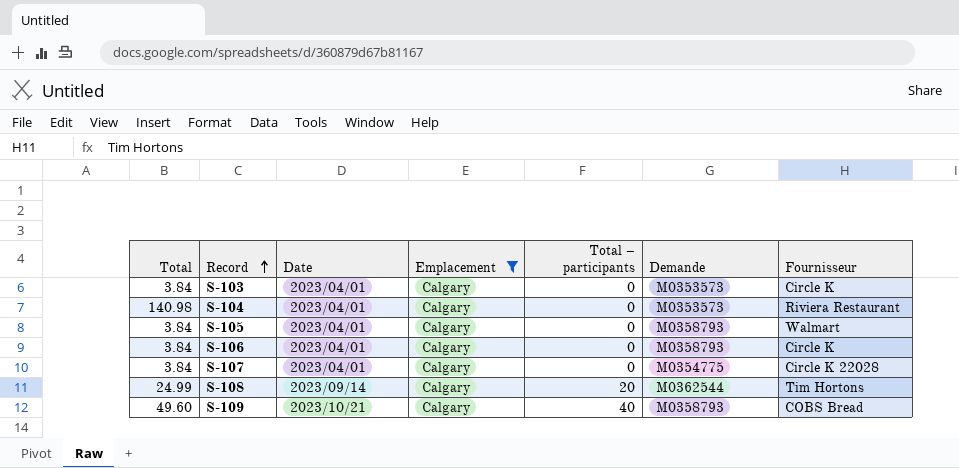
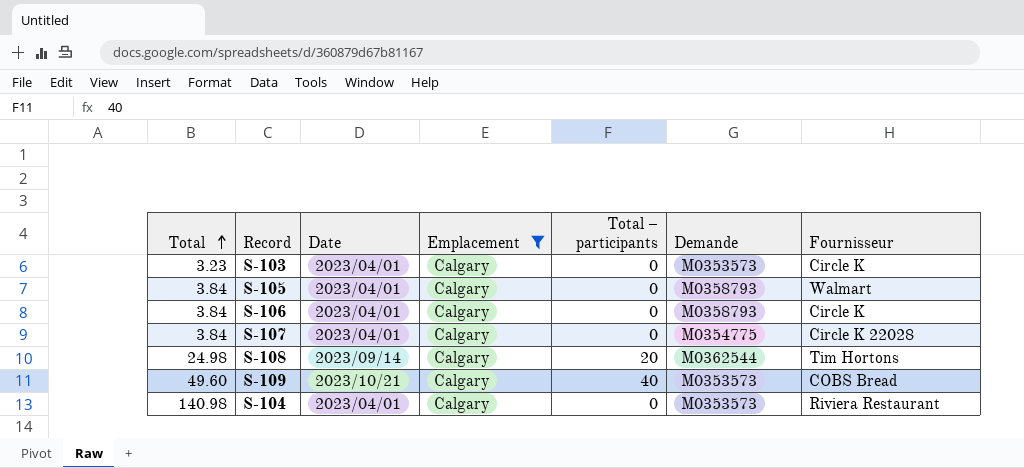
row order: Record ascending -> Total ascending
S-103 | Total: 3.84 -> 3.23
S-108 | Total: 24.99 -> 24.98
S-109 | Demande: M0358793 -> M0353573

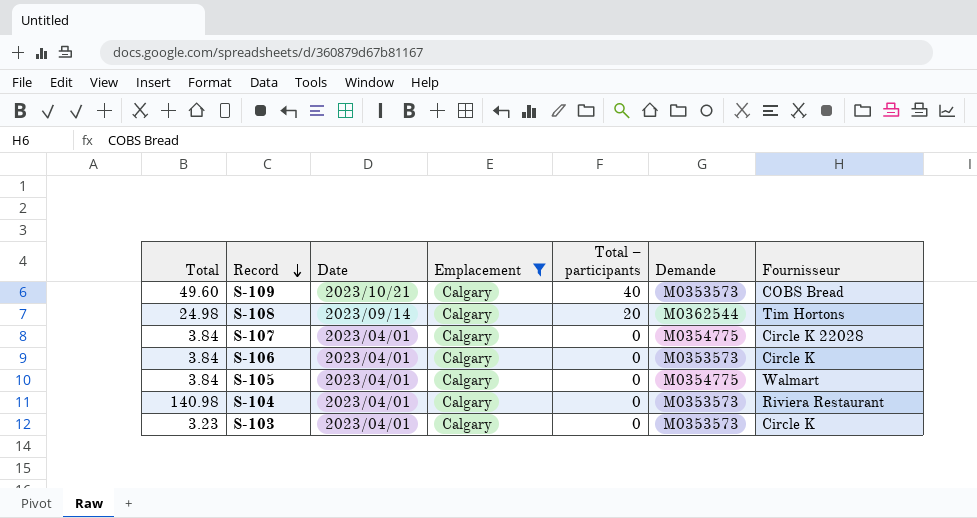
row order: Total ascending -> Record descending
S-106 | Demande: M0358793 -> M0353573
S-105 | Demande: M0358793 -> M0354775

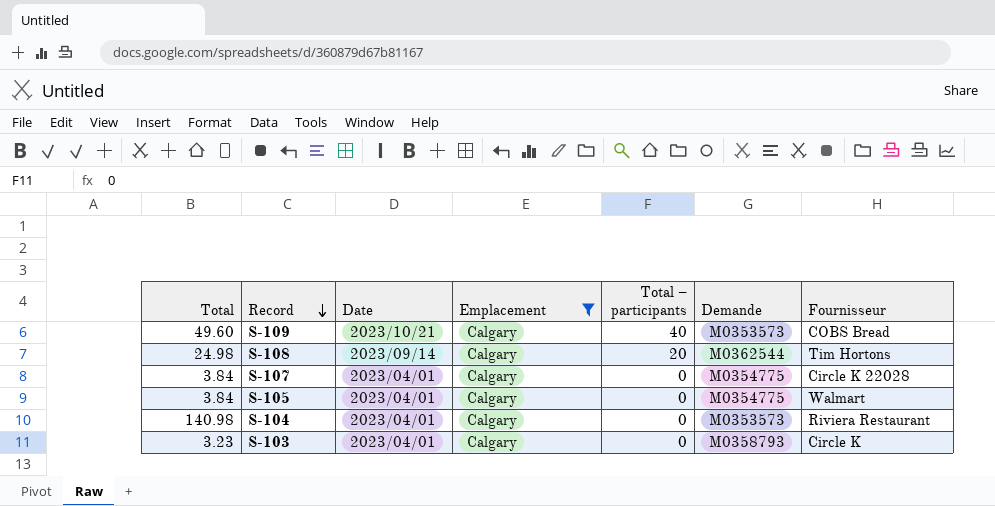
row S-106: 3.84 | 2023/04/01 | Calgary | 0 | M0353573 | Circle K -> none
S-103 | Demande: M0353573 -> M0358793

